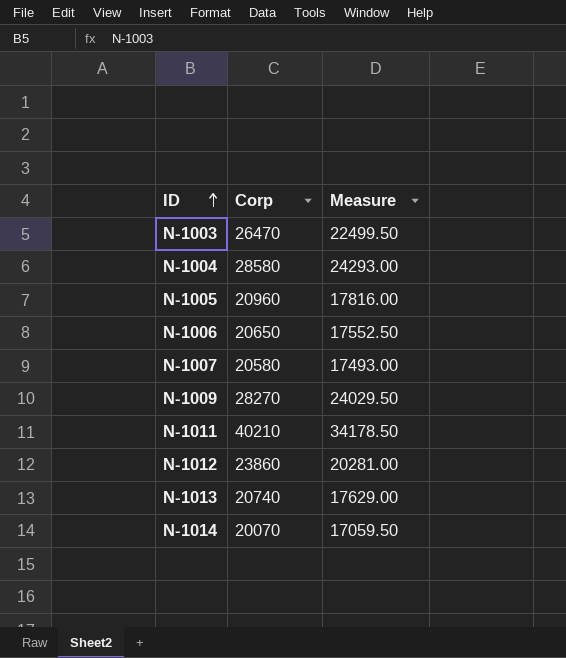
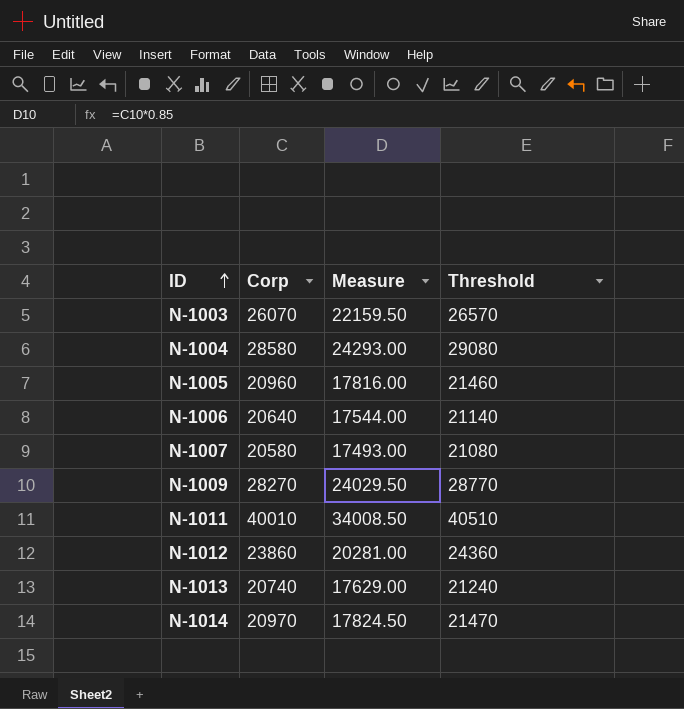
column Threshold | formula: none -> [Corp] + 500
N-1003 | Corp: 26470 -> 26070
N-1003 | Measure: 22499.50 -> 22159.50
N-1006 | Corp: 20650 -> 20640
N-1006 | Measure: 17552.50 -> 17544.00
N-1011 | Corp: 40210 -> 40010
N-1011 | Measure: 34178.50 -> 34008.50
N-1014 | Corp: 20070 -> 20970
N-1014 | Measure: 17059.50 -> 17824.50

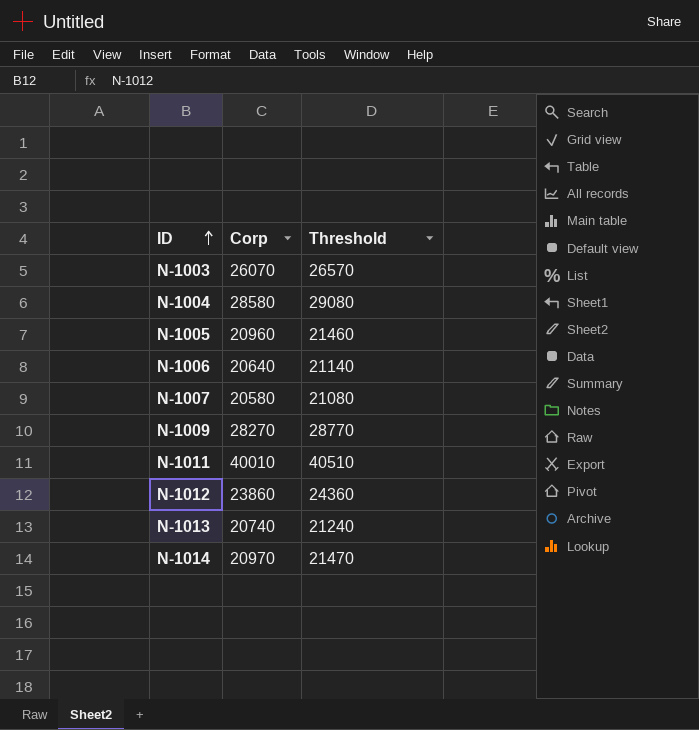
column Measure | formula: [Corp] * 0.85 -> none

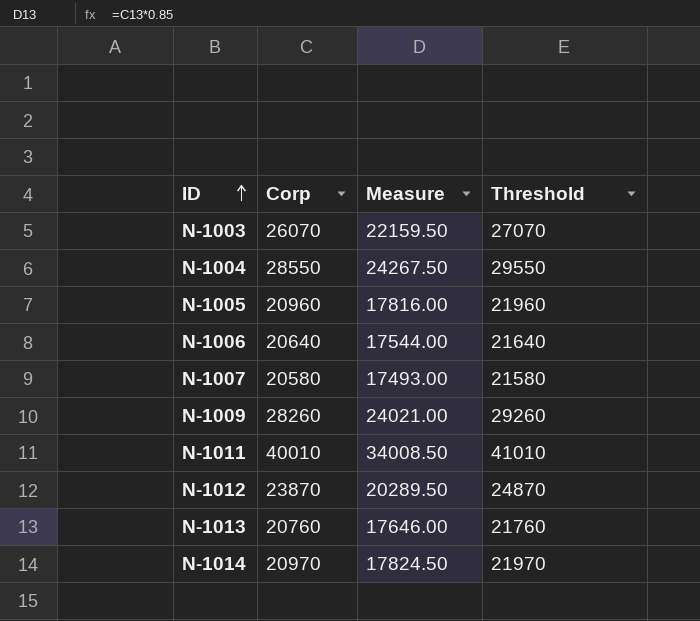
column Measure | formula: none -> [Corp] * 0.85
column Threshold | formula: [Corp] + 500 -> [Corp] + 1000
N-1004 | Corp: 28580 -> 28550
N-1009 | Corp: 28270 -> 28260
N-1012 | Corp: 23860 -> 23870
N-1013 | Corp: 20740 -> 20760

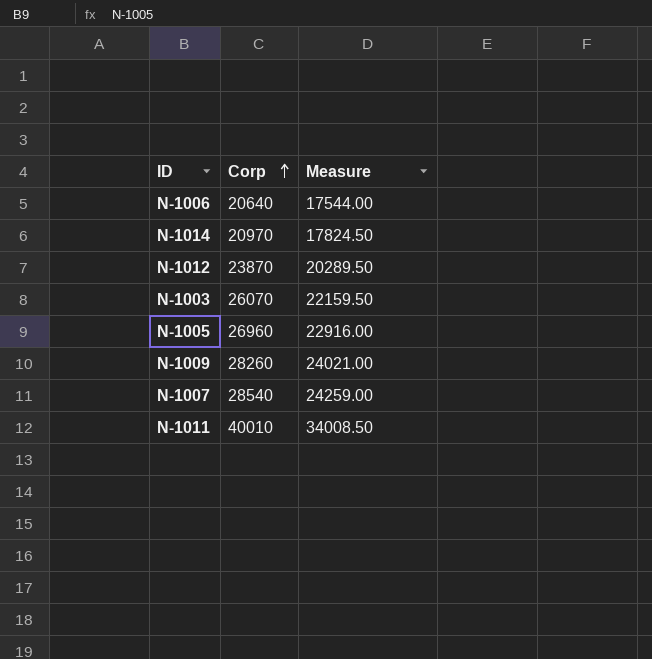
row order: ID ascending -> Corp ascending
column Threshold | formula: [Corp] + 1000 -> none
row N-1004: 28550 | 24267.50 | 29550 -> none
row N-1013: 20760 | 17646.00 | 21760 -> none
N-1005 | Corp: 20960 -> 26960
N-1005 | Measure: 17816.00 -> 22916.00
N-1007 | Corp: 20580 -> 28540
N-1007 | Measure: 17493.00 -> 24259.00

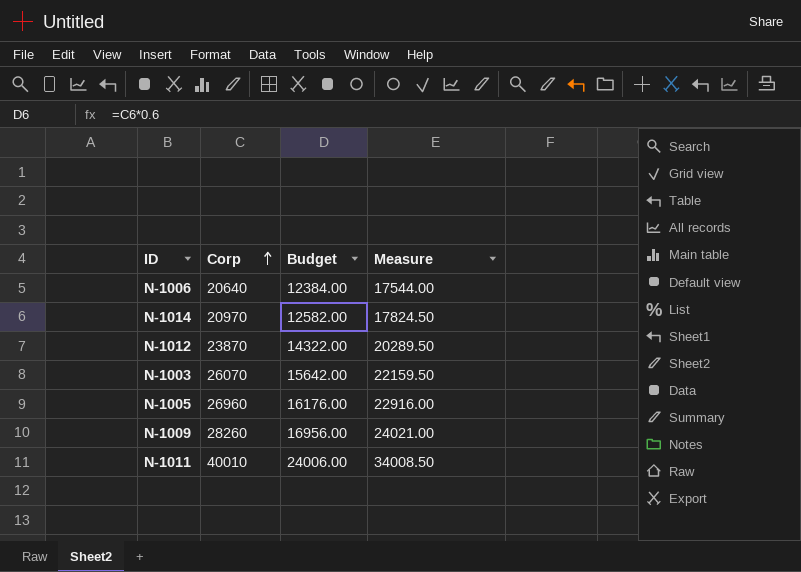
column Budget | formula: none -> [Corp] * 0.6
row N-1007: 28540 | 24259.00 -> none

